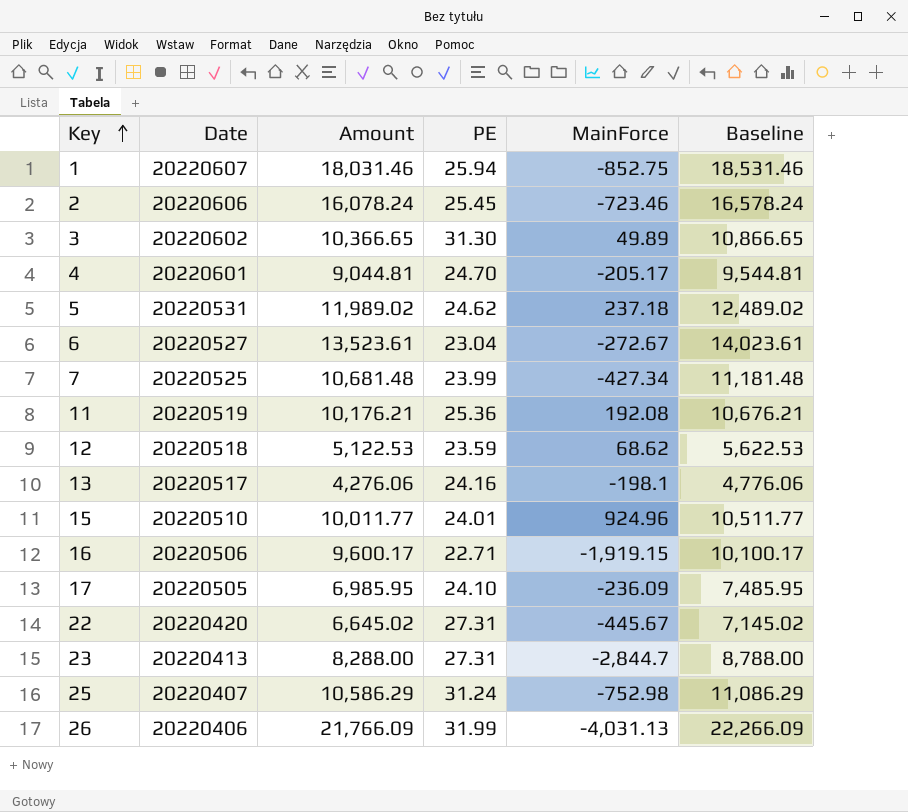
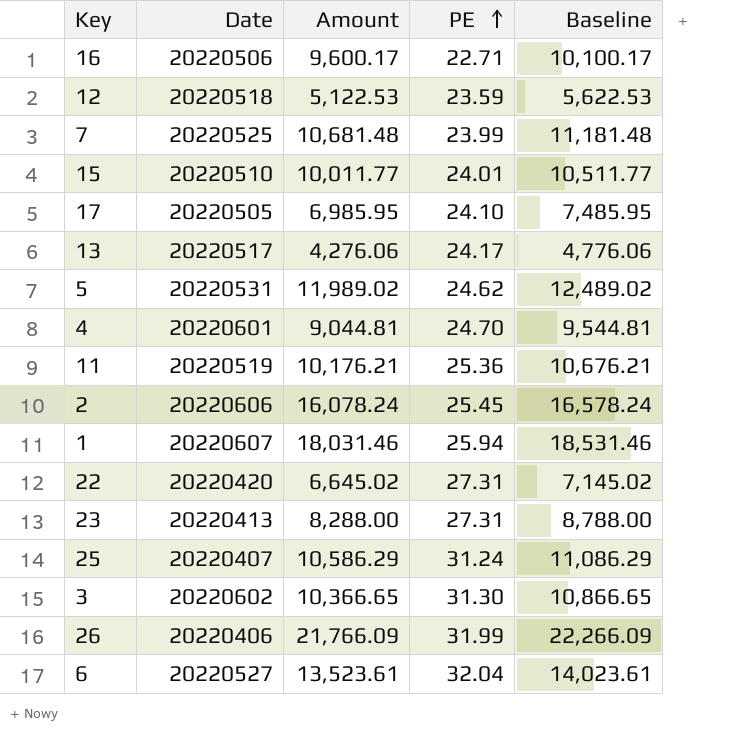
row order: Key ascending -> PE ascending
column MainForce | position: 5 -> none
13 | PE: 24.16 -> 24.17
6 | PE: 23.04 -> 32.04

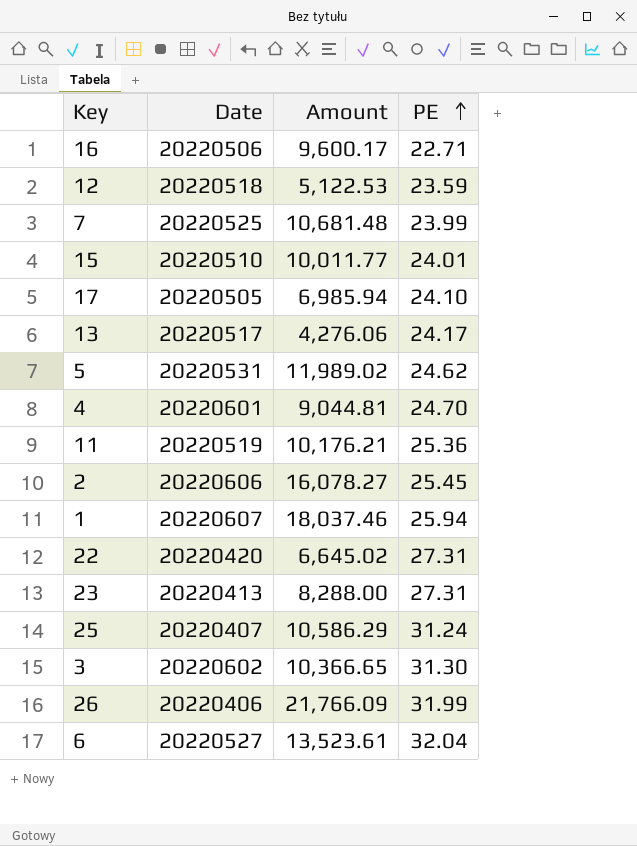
column Baseline | formula: [Amount] + 500 -> none
17 | Amount: 6,985.95 -> 6,985.94
2 | Amount: 16,078.24 -> 16,078.27
1 | Amount: 18,031.46 -> 18,037.46

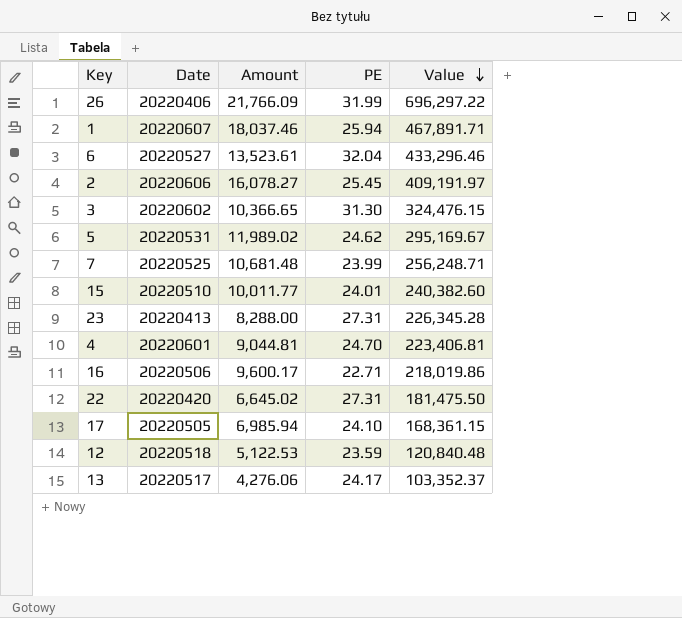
row order: PE ascending -> Value descending
column Value | formula: none -> [Amount] * [PE]
row 11: 20220519 | 10,176.21 | 25.36 -> none
row 25: 20220407 | 10,586.29 | 31.24 -> none

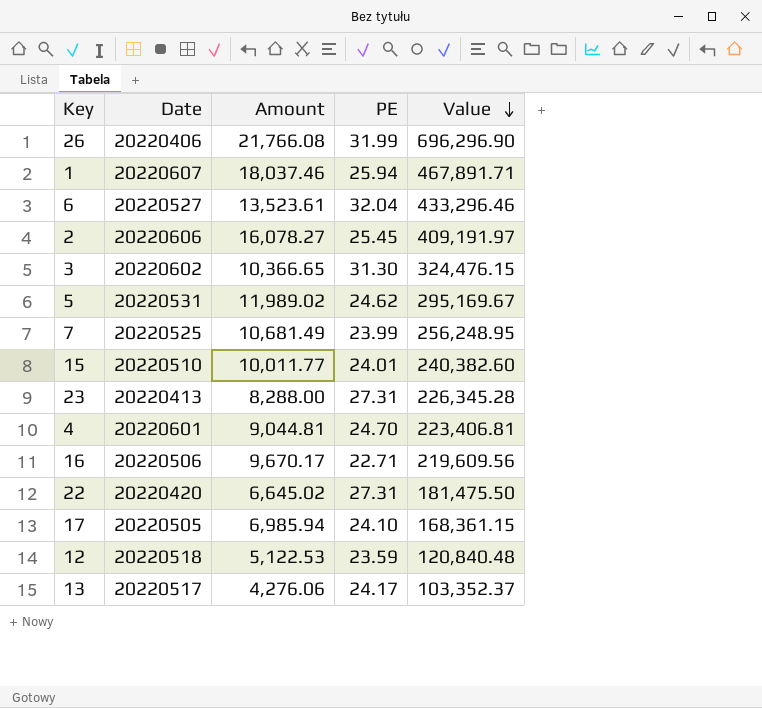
26 | Amount: 21,766.09 -> 21,766.08
26 | Value: 696,297.22 -> 696,296.90
7 | Amount: 10,681.48 -> 10,681.49
7 | Value: 256,248.71 -> 256,248.95
16 | Amount: 9,600.17 -> 9,670.17
16 | Value: 218,019.86 -> 219,609.56

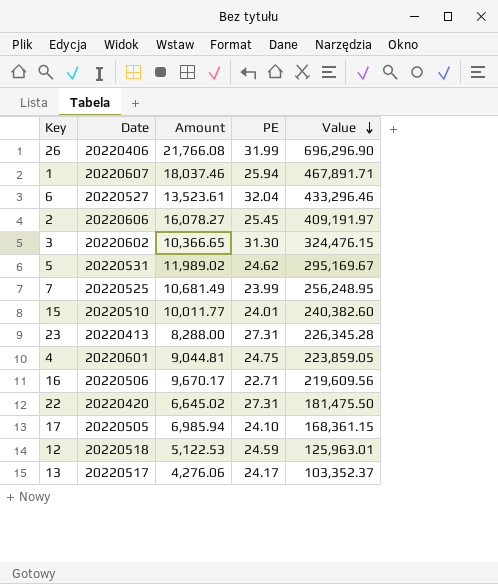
4 | PE: 24.70 -> 24.75
4 | Value: 223,406.81 -> 223,859.05
12 | PE: 23.59 -> 24.59
12 | Value: 120,840.48 -> 125,963.01

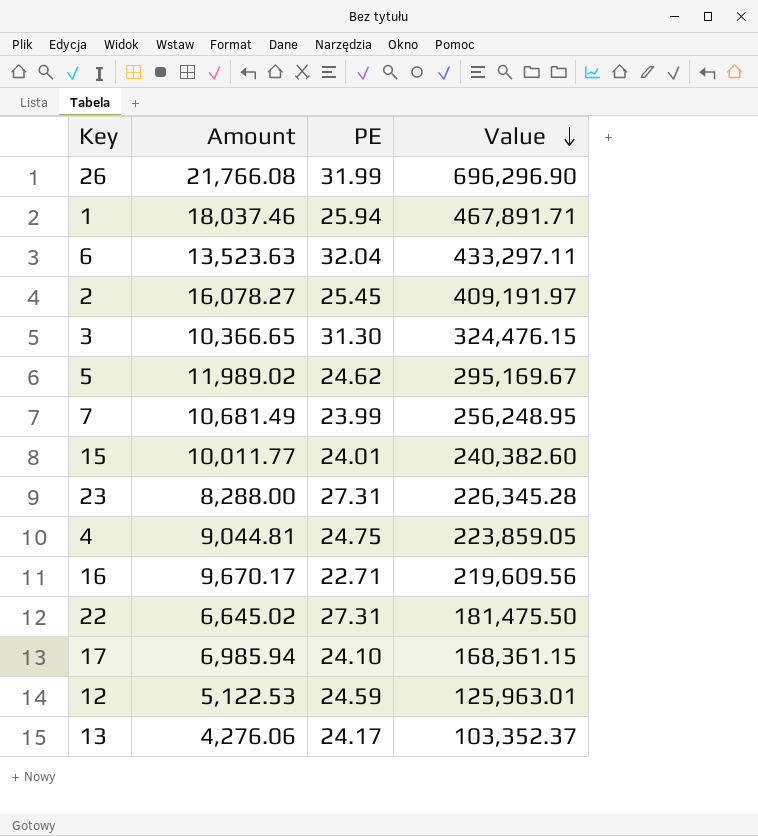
column Date | position: 2 -> none
6 | Amount: 13,523.61 -> 13,523.63
6 | Value: 433,296.46 -> 433,297.11

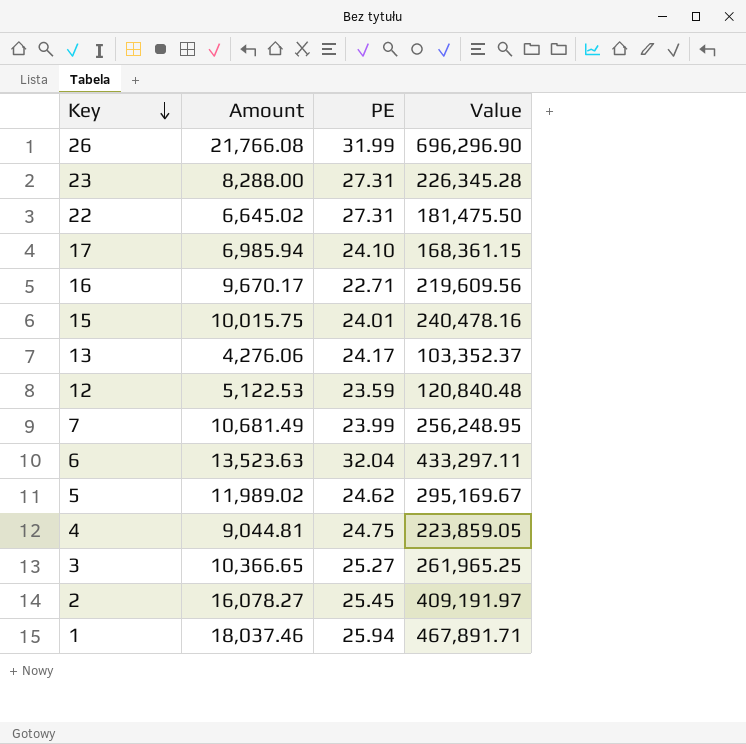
row order: Value descending -> Key descending
15 | Amount: 10,011.77 -> 10,015.75
15 | Value: 240,382.60 -> 240,478.16
12 | PE: 24.59 -> 23.59
12 | Value: 125,963.01 -> 120,840.48
3 | PE: 31.30 -> 25.27
3 | Value: 324,476.15 -> 261,965.25

